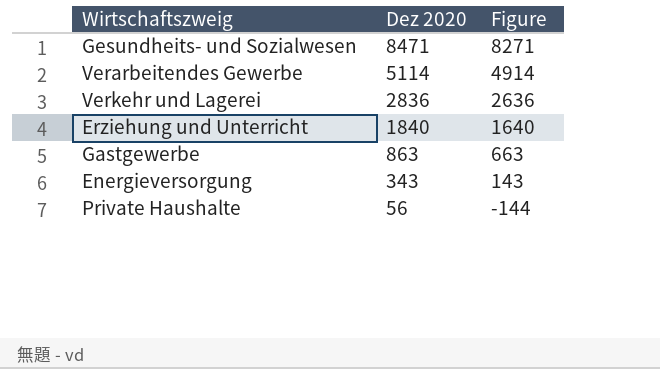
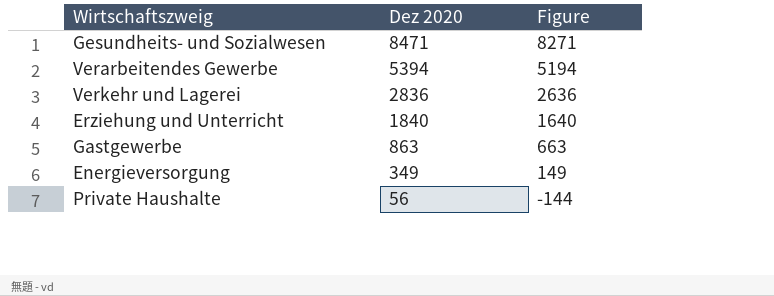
Verarbeitendes Gewerbe | Dez 2020: 5114 -> 5394
Verarbeitendes Gewerbe | Figure: 4914 -> 5194
Energieversorgung | Dez 2020: 343 -> 349
Energieversorgung | Figure: 143 -> 149

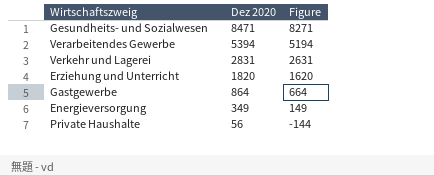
Verkehr und Lagerei | Dez 2020: 2836 -> 2831
Verkehr und Lagerei | Figure: 2636 -> 2631
Erziehung und Unterricht | Dez 2020: 1840 -> 1820
Erziehung und Unterricht | Figure: 1640 -> 1620
Gastgewerbe | Dez 2020: 863 -> 864
Gastgewerbe | Figure: 663 -> 664

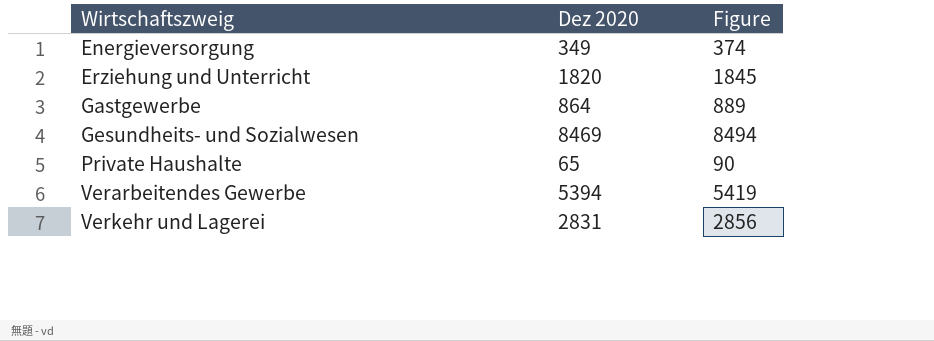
row order: Dez 2020 descending -> Wirtschaftszweig ascending
column Figure | formula: [Dez 2020] - 200 -> [Dez 2020] + 25
Gesundheits- und Sozialwesen | Dez 2020: 8471 -> 8469
Private Haushalte | Dez 2020: 56 -> 65

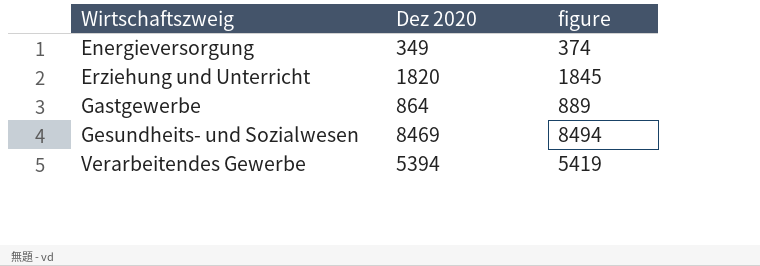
column name: Figure -> figure
row Private Haushalte: 65 | 90 -> none
row Verkehr und Lagerei: 2831 | 2856 -> none

